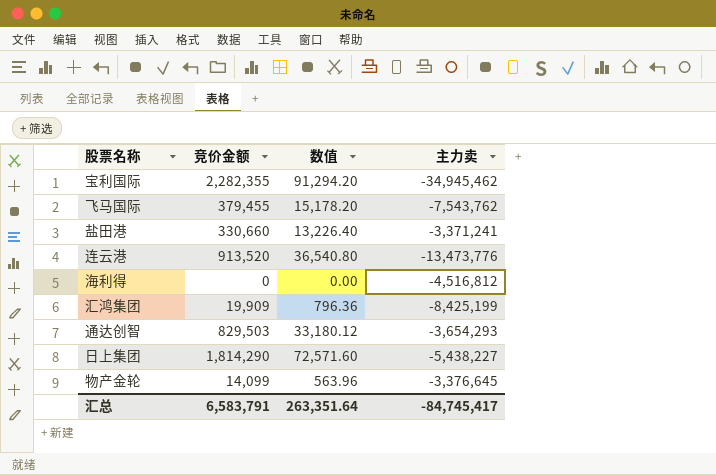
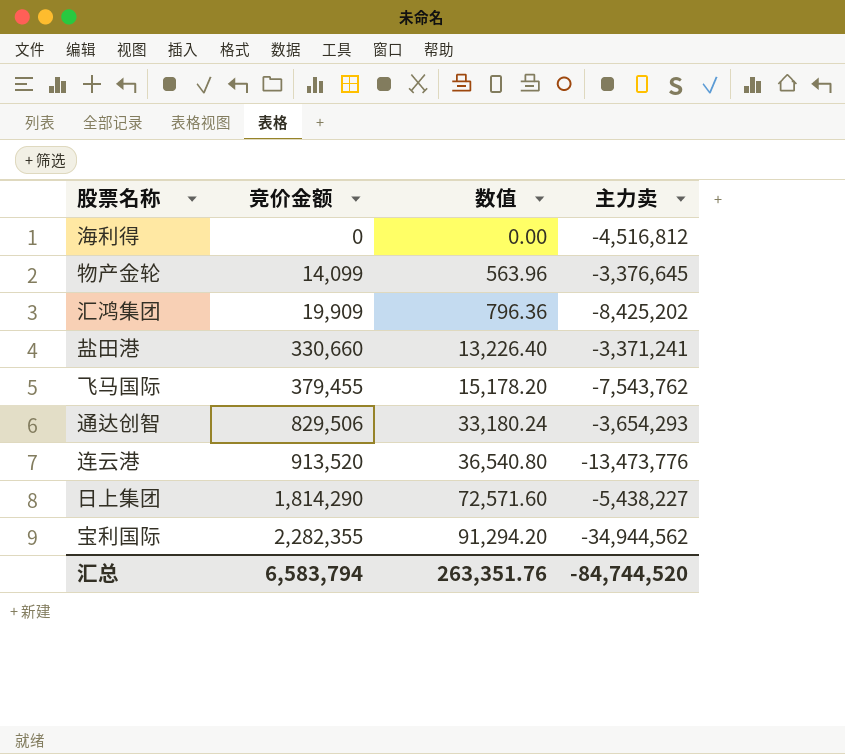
row order: none -> 竞价金额 ascending
汇鸿集团 | 主力卖: -8,425,199 -> -8,425,202
通达创智 | 竞价金额: 829,503 -> 829,506
通达创智 | 数值: 33,180.12 -> 33,180.24
宝利国际 | 主力卖: -34,945,462 -> -34,944,562
汇总 | 竞价金额: 6,583,791 -> 6,583,794
汇总 | 数值: 263,351.64 -> 263,351.76
汇总 | 主力卖: -84,745,417 -> -84,744,520

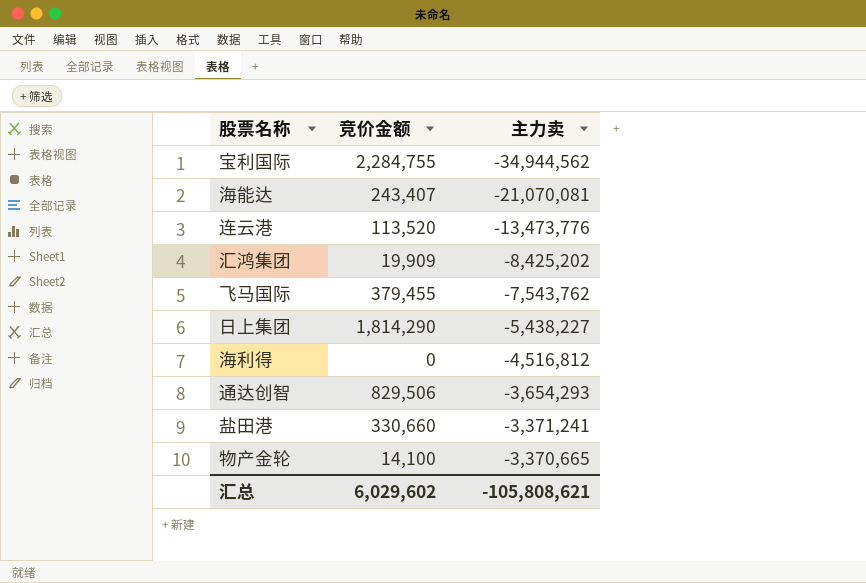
row order: 竞价金额 ascending -> 主力卖 ascending
column 数值 | formula: [竞价金额] * 0.04 -> none
宝利国际 | 竞价金额: 2,282,355 -> 2,284,755
row 海能达: none -> 243,407 | -21,070,081
连云港 | 竞价金额: 913,520 -> 113,520
物产金轮 | 竞价金额: 14,099 -> 14,100
物产金轮 | 主力卖: -3,376,645 -> -3,370,665
汇总 | 竞价金额: 6,583,794 -> 6,029,602
汇总 | 主力卖: -84,744,520 -> -105,808,621

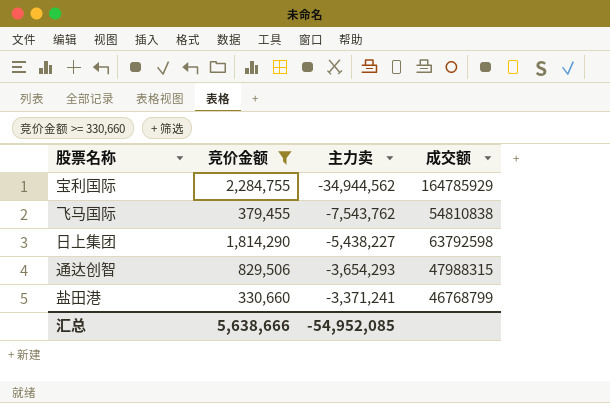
filter: none -> 竞价金额 >= 330,660
column 成交额 | position: none -> 4
汇总 | 竞价金额: 6,029,602 -> 5,638,666
汇总 | 主力卖: -105,808,621 -> -54,952,085

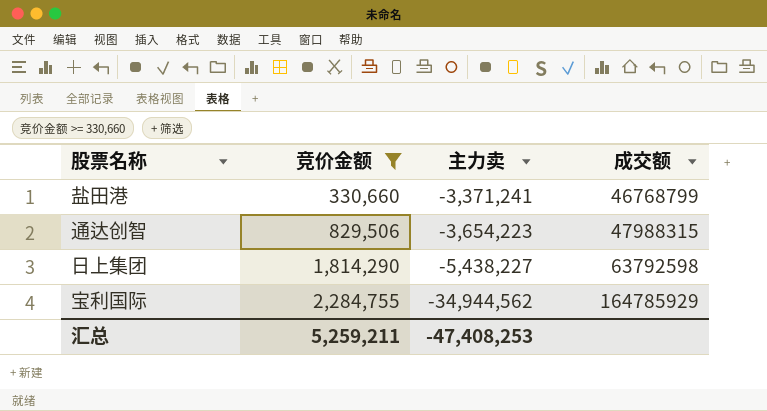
row order: 主力卖 ascending -> 竞价金额 ascending
row 飞马国际: 379,455 | -7,543,762 | 54810838 -> none
通达创智 | 主力卖: -3,654,293 -> -3,654,223
汇总 | 竞价金额: 5,638,666 -> 5,259,211
汇总 | 主力卖: -54,952,085 -> -47,408,253

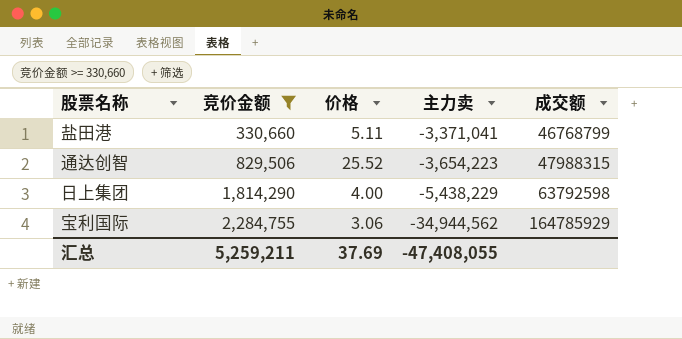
column 价格 | position: none -> 3
盐田港 | 主力卖: -3,371,241 -> -3,371,041
日上集团 | 主力卖: -5,438,227 -> -5,438,229
汇总 | 主力卖: -47,408,253 -> -47,408,055

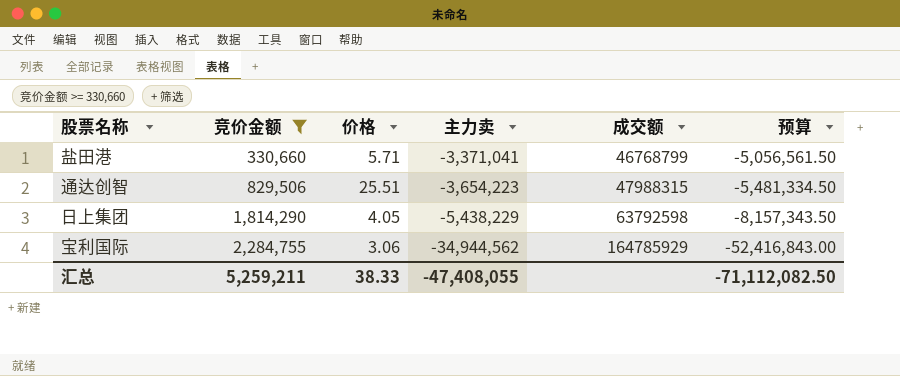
column 预算 | formula: none -> [主力卖] * 1.5
盐田港 | 价格: 5.11 -> 5.71
通达创智 | 价格: 25.52 -> 25.51
日上集团 | 价格: 4.00 -> 4.05
汇总 | 价格: 37.69 -> 38.33

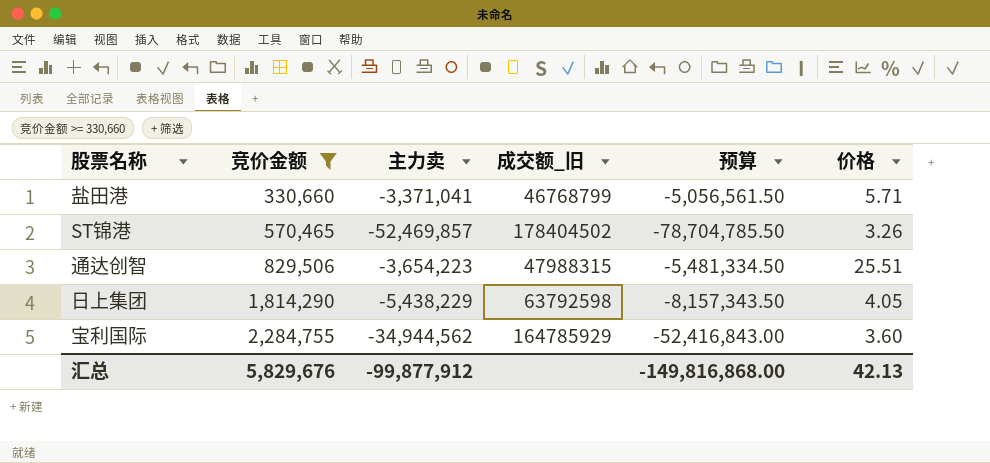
column name: 成交额 -> 成交额_旧
column 价格 | position: 3 -> 6
row ST锦港: none -> 570,465 | -52,469,857 | 178404502 | -78,704,785.50 | 3.26
宝利国际 | 价格: 3.06 -> 3.60
汇总 | 竞价金额: 5,259,211 -> 5,829,676
汇总 | 主力卖: -47,408,055 -> -99,877,912
汇总 | 预算: -71,112,082.50 -> -149,816,868.00
汇总 | 价格: 38.33 -> 42.13

